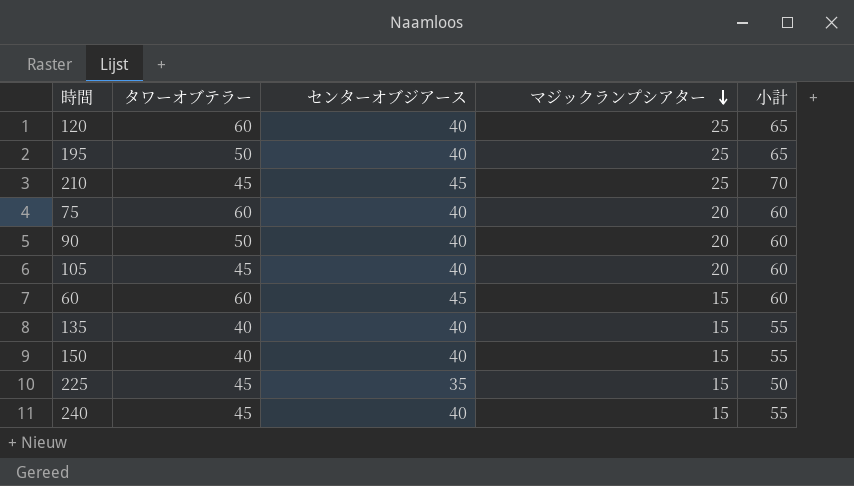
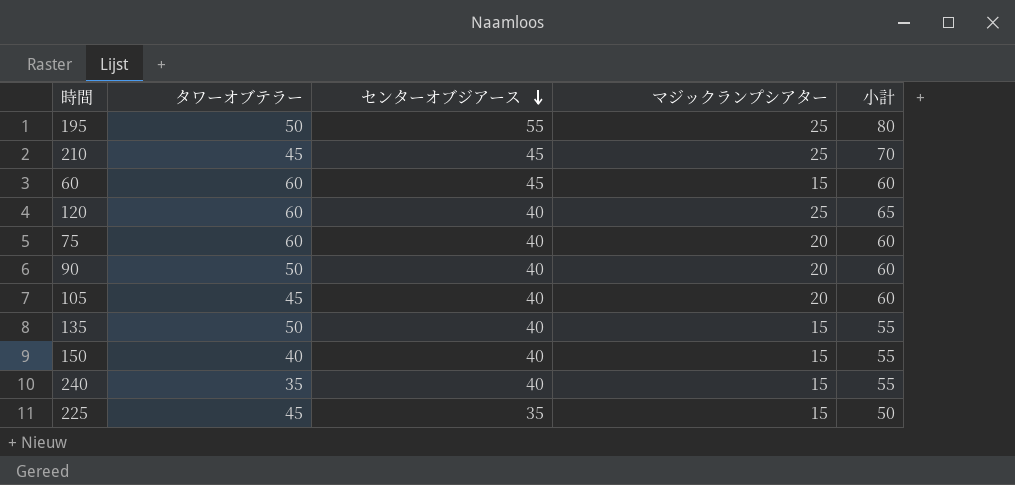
row order: マジックランプシアター descending -> センターオブジアース descending
195 | センターオブジアース: 40 -> 55
195 | 小計: 65 -> 80
135 | タワーオブテラー: 40 -> 50
240 | タワーオブテラー: 45 -> 35

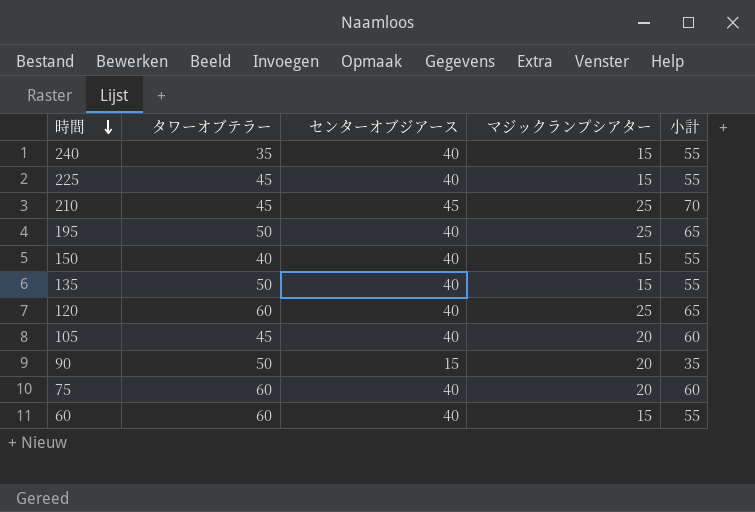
row order: センターオブジアース descending -> 時間 descending
225 | センターオブジアース: 35 -> 40
225 | 小計: 50 -> 55
195 | センターオブジアース: 55 -> 40
195 | 小計: 80 -> 65
90 | センターオブジアース: 40 -> 15
90 | 小計: 60 -> 35
60 | センターオブジアース: 45 -> 40
60 | 小計: 60 -> 55

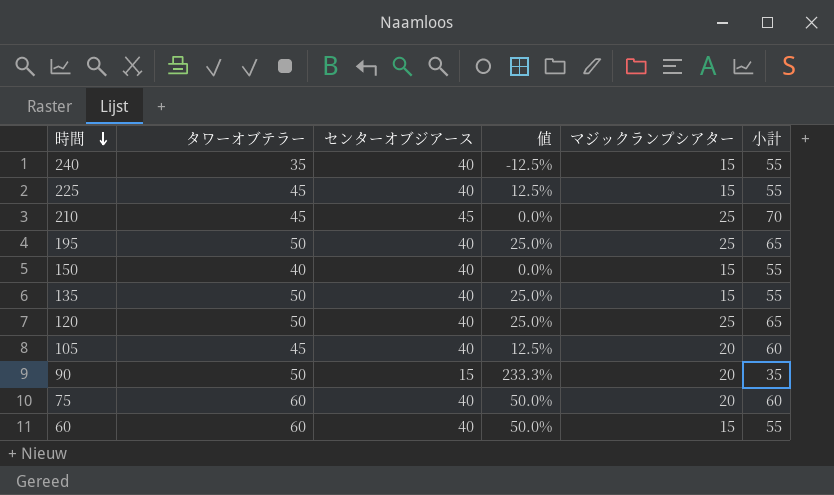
column 値 | formula: none -> ([タワーオブテラー] - [センターオブジアース]) / [センターオブジアース]
120 | タワーオブテラー: 60 -> 50

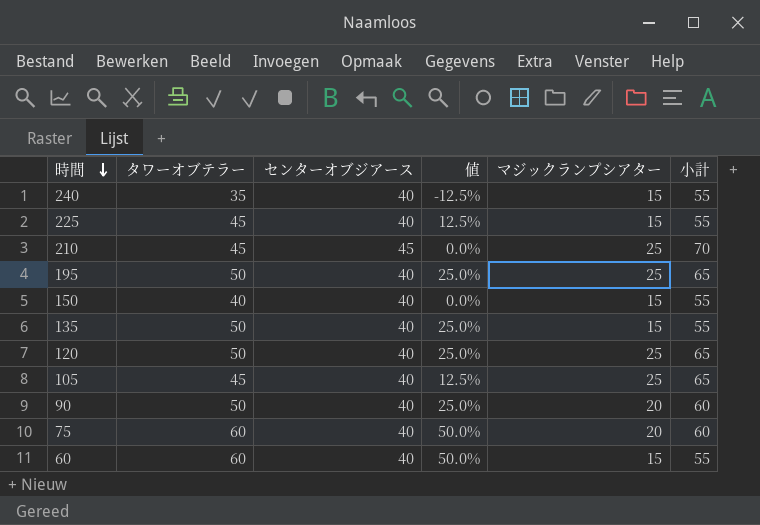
105 | マジックランプシアター: 20 -> 25
105 | 小計: 60 -> 65
90 | センターオブジアース: 15 -> 40
90 | 値: 233.3% -> 25.0%
90 | 小計: 35 -> 60

